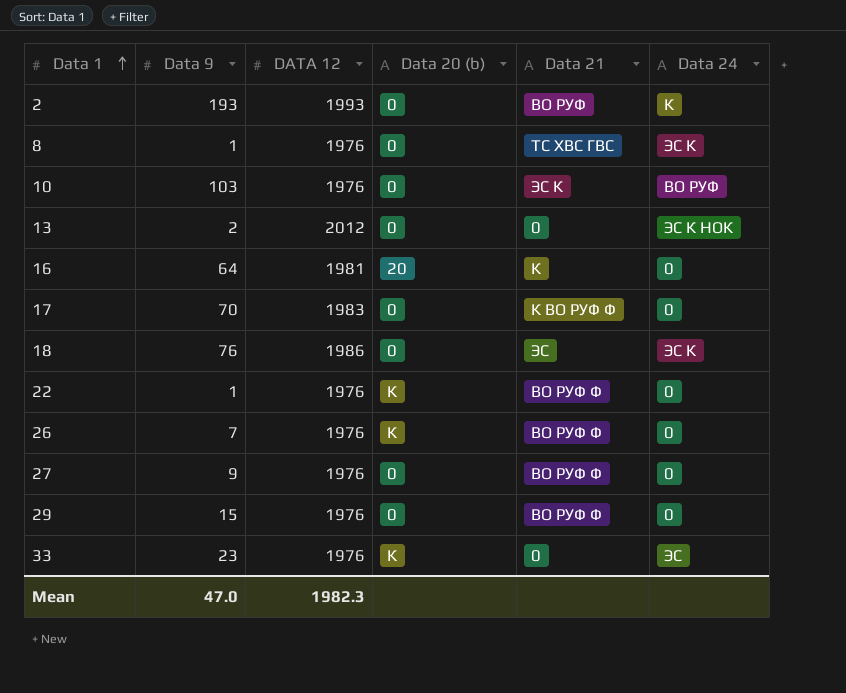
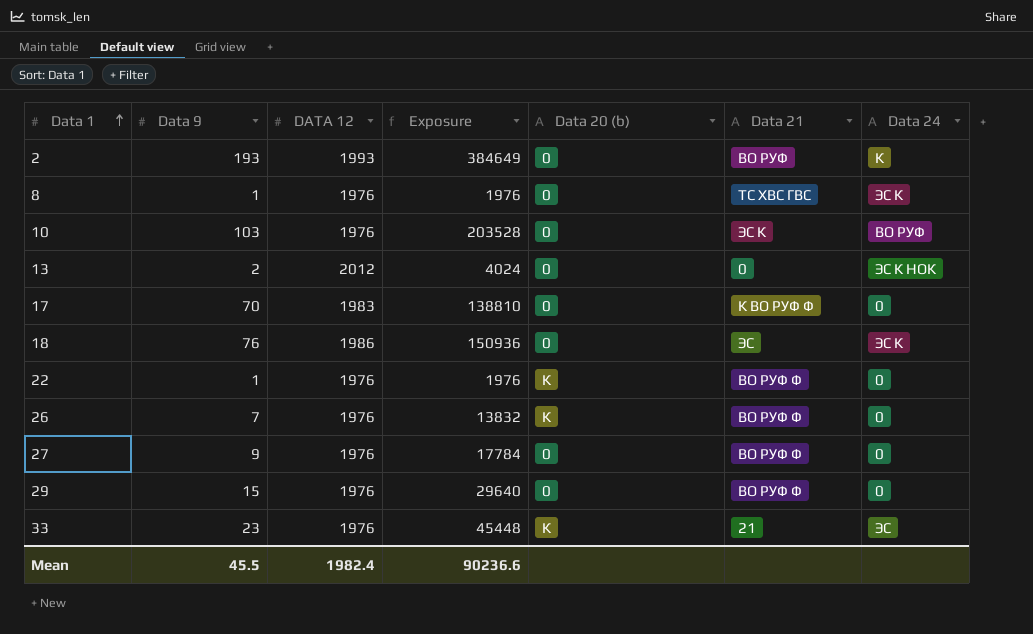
column Exposure | formula: none -> [Data 9] * [DATA 12]
row 16: 64 | 1981 | 20 | К | 0 -> none
33 | Data 21: 0 -> 21
Mean | Data 9: 47.0 -> 45.5
Mean | DATA 12: 1982.3 -> 1982.4

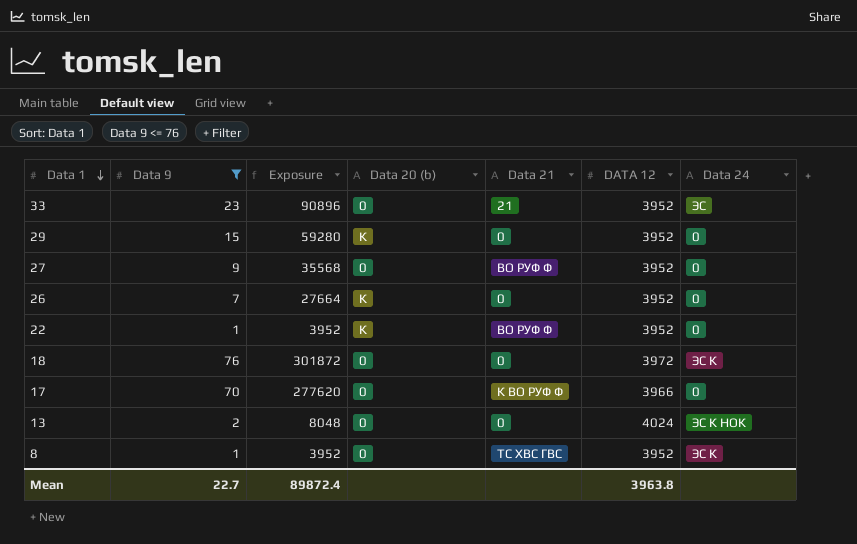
filter: none -> Data 9 <= 76
row order: Data 1 ascending -> Data 1 descending
column DATA 12 | position: 3 -> 6
33 | Exposure: 45448 -> 90896
33 | Data 20 (b): К -> 0
33 | DATA 12: 1976 -> 3952
29 | Exposure: 29640 -> 59280
29 | Data 20 (b): 0 -> К
29 | Data 21: ВО РУФ Ф -> 0
29 | DATA 12: 1976 -> 3952
27 | Exposure: 17784 -> 35568
27 | DATA 12: 1976 -> 3952
26 | Exposure: 13832 -> 27664
26 | Data 21: ВО РУФ Ф -> 0
26 | DATA 12: 1976 -> 3952
22 | Exposure: 1976 -> 3952
22 | DATA 12: 1976 -> 3952
18 | Exposure: 150936 -> 301872
18 | Data 21: ЭС -> 0
18 | DATA 12: 1986 -> 3972
17 | Exposure: 138810 -> 277620
17 | DATA 12: 1983 -> 3966
13 | Exposure: 4024 -> 8048
13 | DATA 12: 2012 -> 4024
8 | Exposure: 1976 -> 3952
8 | DATA 12: 1976 -> 3952
Mean | Data 9: 45.5 -> 22.7
Mean | Exposure: 90236.6 -> 89872.4
Mean | DATA 12: 1982.4 -> 3963.8

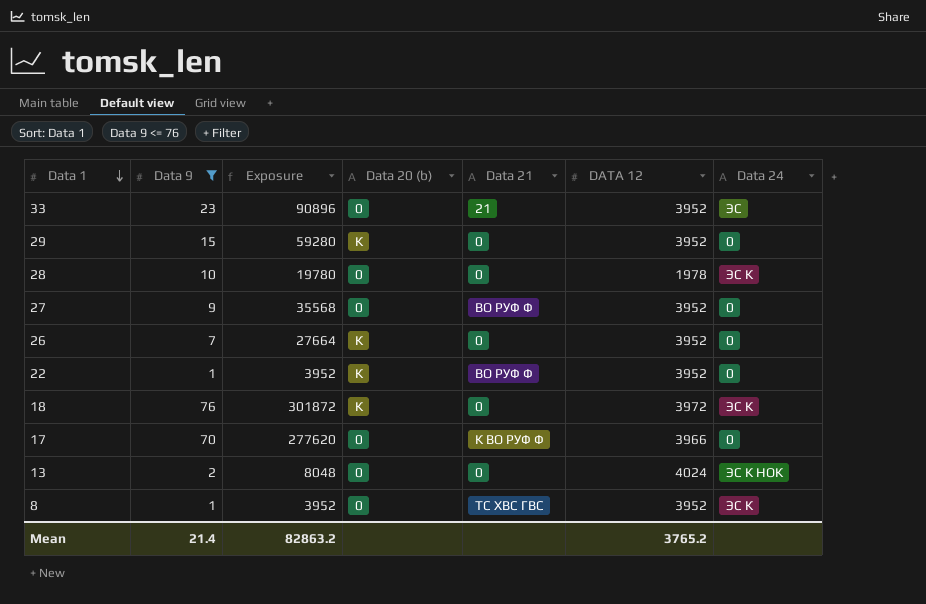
row 28: none -> 10 | 19780 | 0 | 0 | 1978 | ЭС К
18 | Data 20 (b): 0 -> К
Mean | Data 9: 22.7 -> 21.4
Mean | Exposure: 89872.4 -> 82863.2
Mean | DATA 12: 3963.8 -> 3765.2

